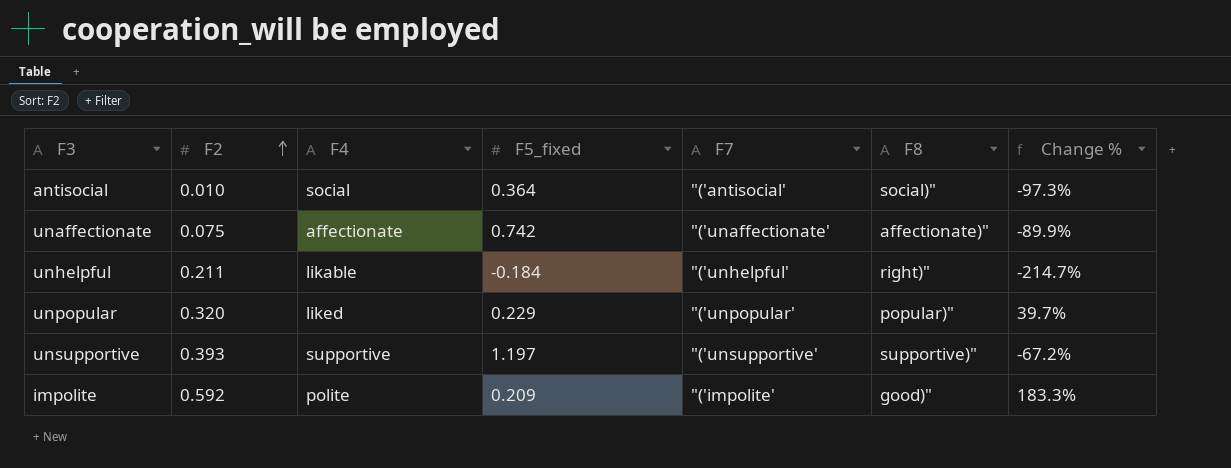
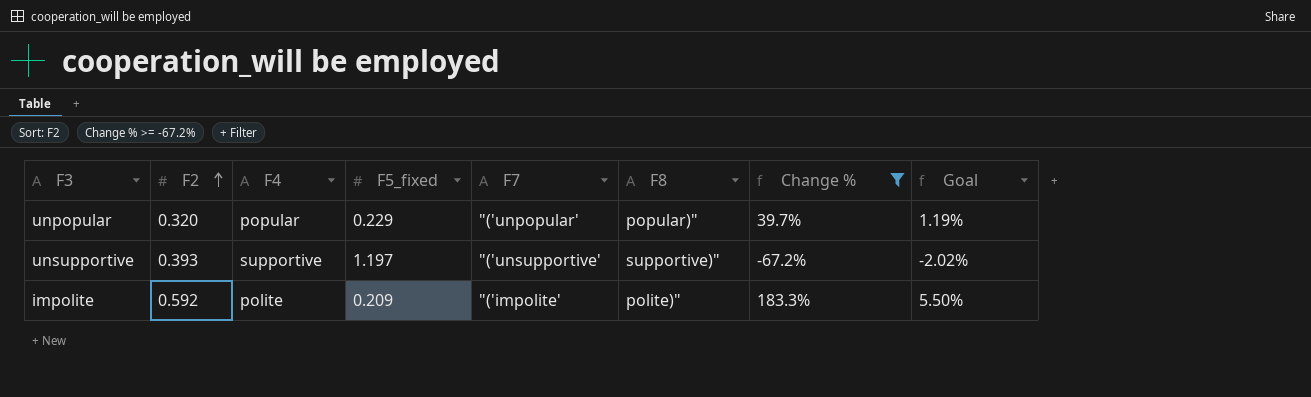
filter: none -> Change % >= -67.2%
column Goal | formula: none -> [Change %] * 0.03
unpopular | F4: liked -> popular
impolite | F8: good)" -> polite)"

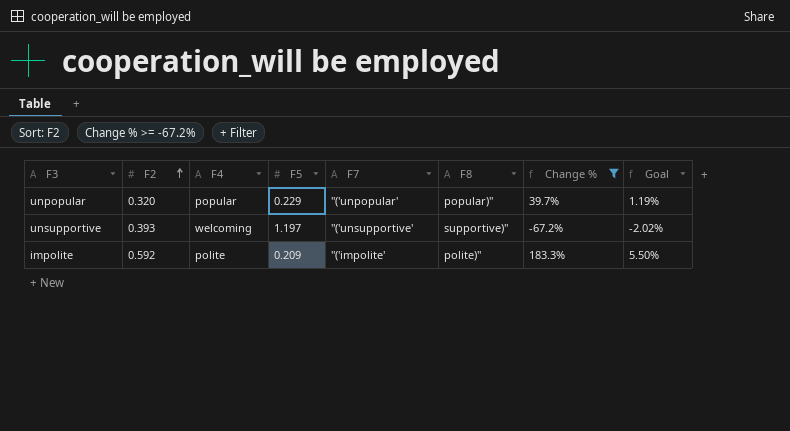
column name: F5_fixed -> F5
unsupportive | F4: supportive -> welcoming

